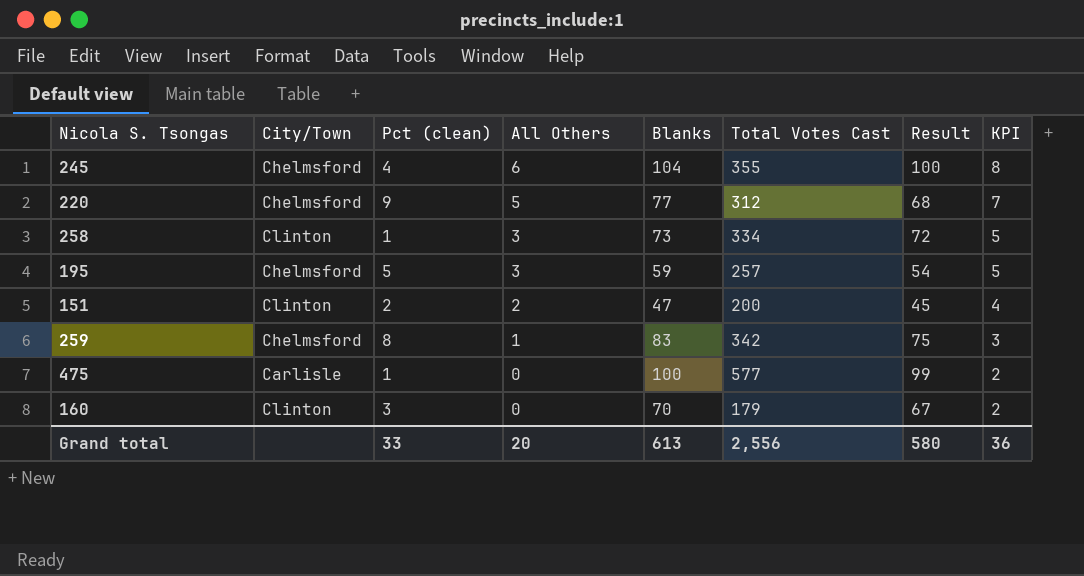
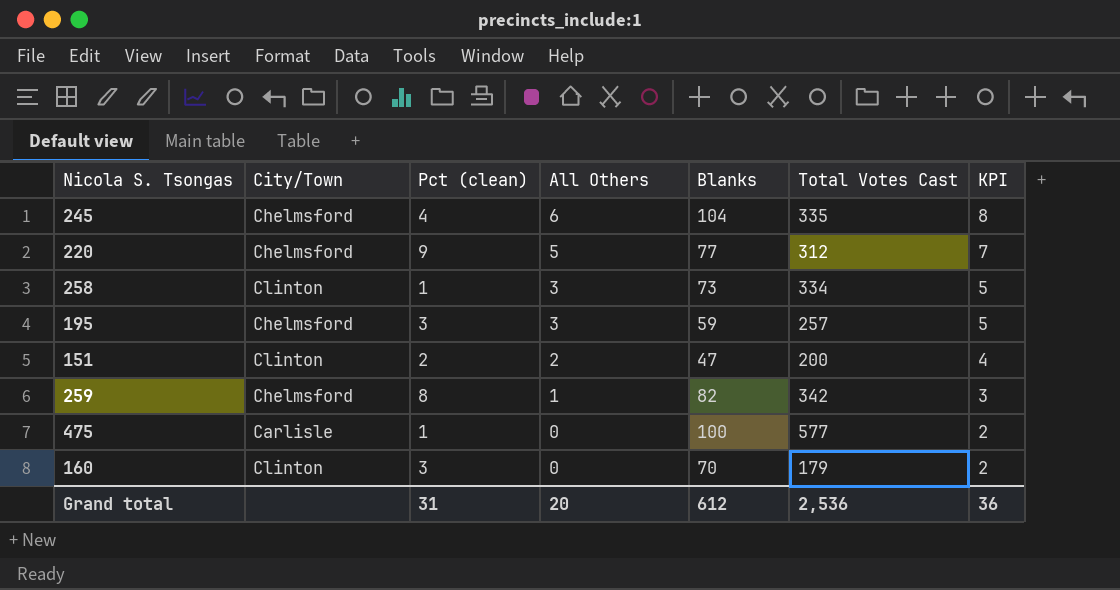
column Result | formula: [Blanks] - [Pct (clean)] -> none
245 | Total Votes Cast: 355 -> 335
195 | Pct (clean): 5 -> 3
259 | Blanks: 83 -> 82
Grand total | Pct (clean): 33 -> 31
Grand total | Blanks: 613 -> 612
Grand total | Total Votes Cast: 2,556 -> 2,536

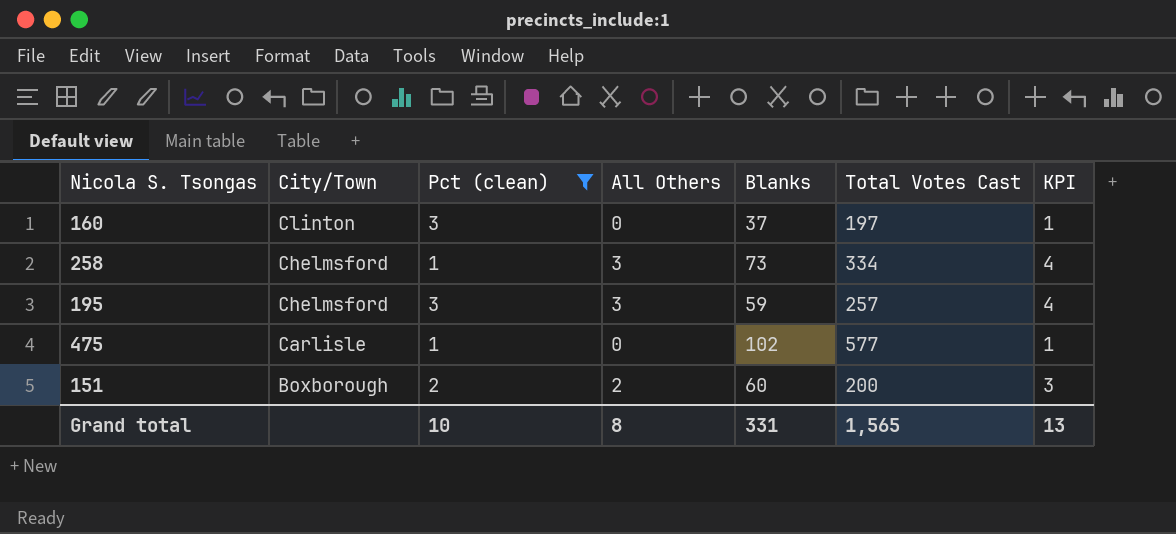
filter: none -> Pct (clean) <= 3
row order: All Others descending -> City/Town descending
column KPI | formula: [All Others] + 2 -> [All Others] + 1
160 | Blanks: 70 -> 37
160 | Total Votes Cast: 179 -> 197
258 | City/Town: Clinton -> Chelmsford
475 | Blanks: 100 -> 102
151 | City/Town: Clinton -> Boxborough
151 | Blanks: 47 -> 60
Grand total | Pct (clean): 31 -> 10
Grand total | All Others: 20 -> 8
Grand total | Blanks: 612 -> 331
Grand total | Total Votes Cast: 2,536 -> 1,565
Grand total | KPI: 36 -> 13

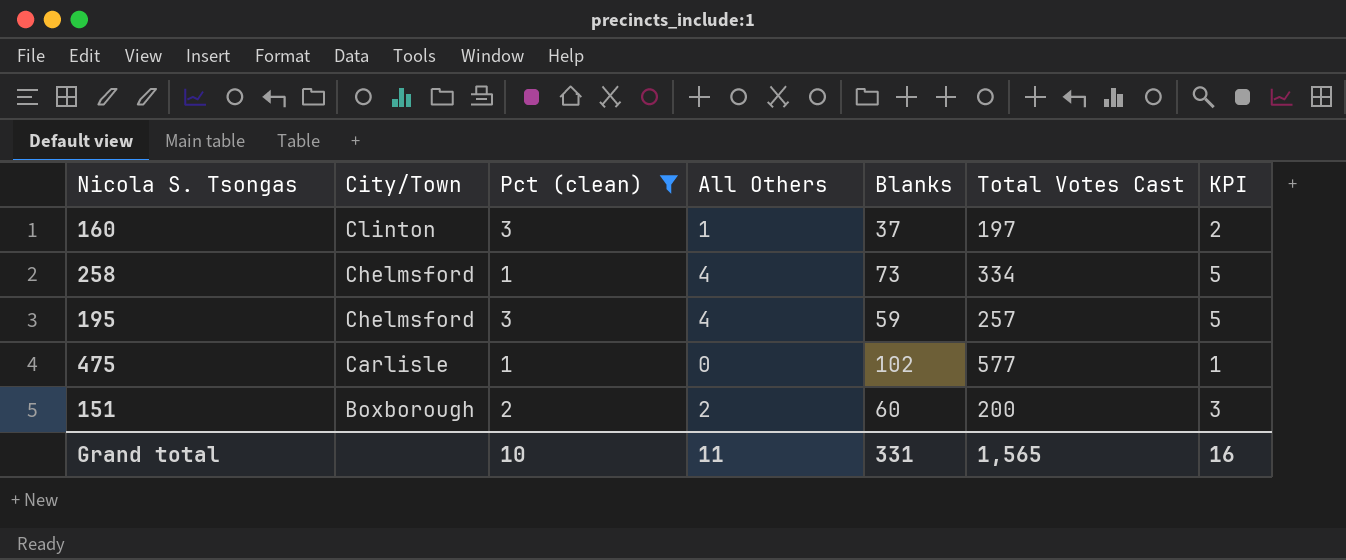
160 | All Others: 0 -> 1
160 | KPI: 1 -> 2
258 | All Others: 3 -> 4
258 | KPI: 4 -> 5
195 | All Others: 3 -> 4
195 | KPI: 4 -> 5
Grand total | All Others: 8 -> 11
Grand total | KPI: 13 -> 16

